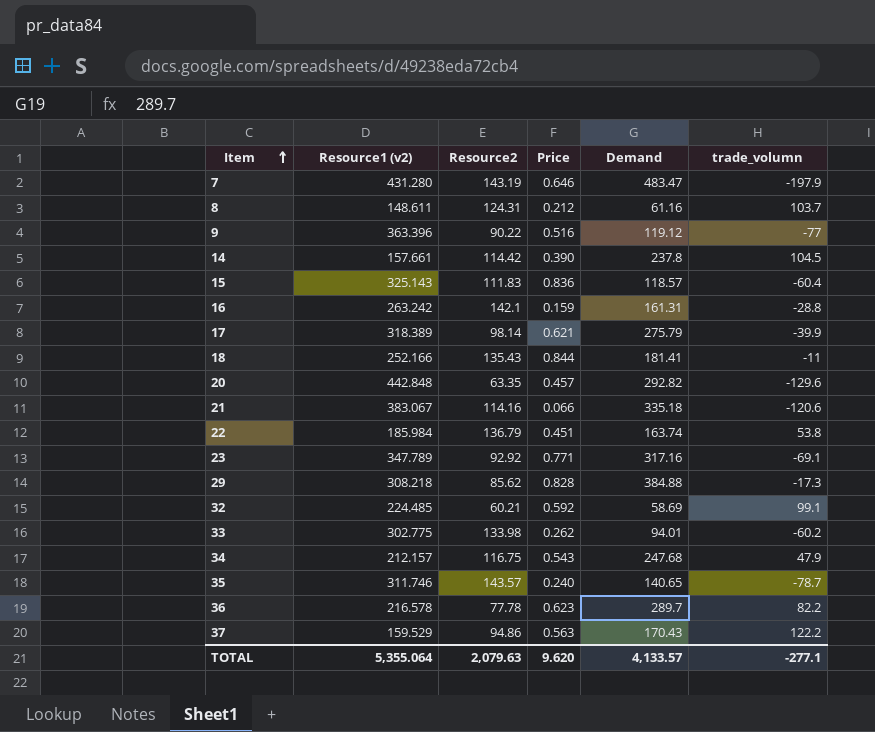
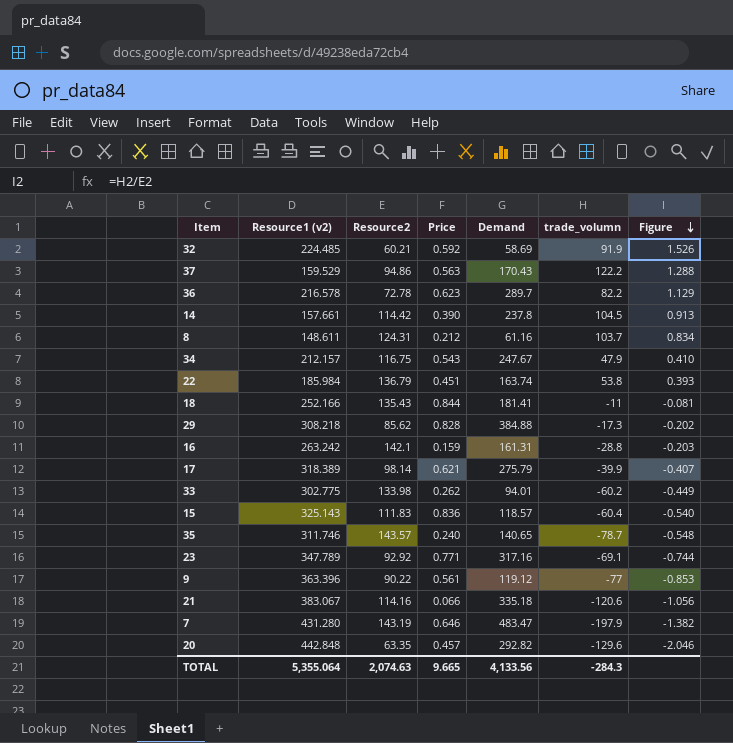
row order: Item ascending -> Figure descending
column Figure | formula: none -> [trade_volumn] / [Resource2]
32 | trade_volumn: 99.1 -> 91.9
36 | Resource2: 77.78 -> 72.78
34 | Demand: 247.68 -> 247.67
9 | Price: 0.516 -> 0.561
TOTAL | Resource2: 2,079.63 -> 2,074.63
TOTAL | Price: 9.620 -> 9.665
TOTAL | Demand: 4,133.57 -> 4,133.56
TOTAL | trade_volumn: -277.1 -> -284.3

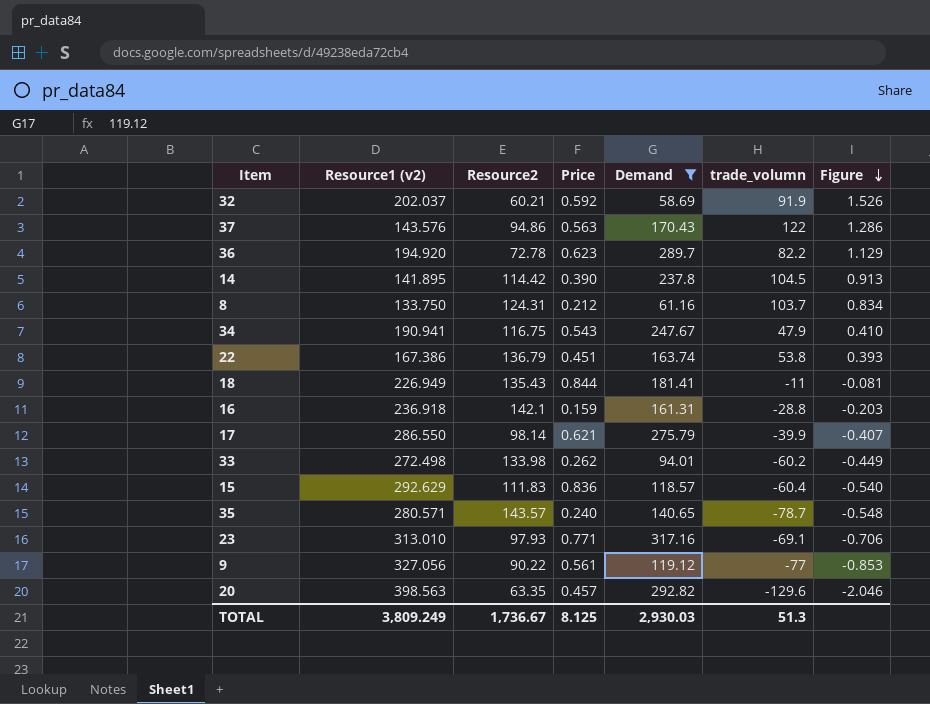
filter: none -> Demand <= 317.16
32 | Resource1 (v2): 224.485 -> 202.037
37 | Resource1 (v2): 159.529 -> 143.576
37 | trade_volumn: 122.2 -> 122
37 | Figure: 1.288 -> 1.286
36 | Resource1 (v2): 216.578 -> 194.920
14 | Resource1 (v2): 157.661 -> 141.895
8 | Resource1 (v2): 148.611 -> 133.750
34 | Resource1 (v2): 212.157 -> 190.941
22 | Resource1 (v2): 185.984 -> 167.386
18 | Resource1 (v2): 252.166 -> 226.949
16 | Resource1 (v2): 263.242 -> 236.918
17 | Resource1 (v2): 318.389 -> 286.550
33 | Resource1 (v2): 302.775 -> 272.498
15 | Resource1 (v2): 325.143 -> 292.629
35 | Resource1 (v2): 311.746 -> 280.571
23 | Resource1 (v2): 347.789 -> 313.010
23 | Resource2: 92.92 -> 97.93
23 | Figure: -0.744 -> -0.706
9 | Resource1 (v2): 363.396 -> 327.056
20 | Resource1 (v2): 442.848 -> 398.563
TOTAL | Resource1 (v2): 5,355.064 -> 3,809.249
TOTAL | Resource2: 2,074.63 -> 1,736.67
TOTAL | Price: 9.665 -> 8.125
TOTAL | Demand: 4,133.56 -> 2,930.03
TOTAL | trade_volumn: -284.3 -> 51.3

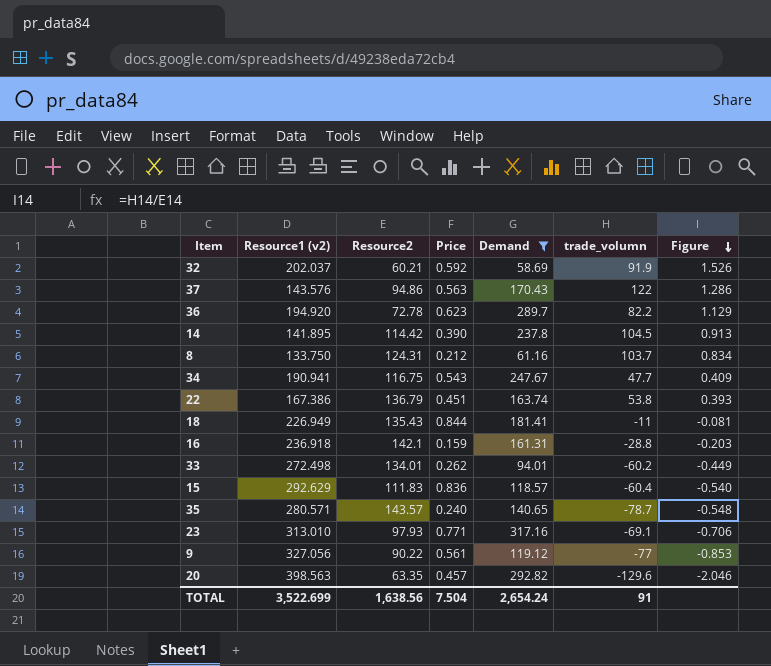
row 17: 286.550 | 98.14 | 0.621 | 275.79 | -39.9 | -0.407 -> none
34 | trade_volumn: 47.9 -> 47.7
34 | Figure: 0.410 -> 0.409
33 | Resource2: 133.98 -> 134.01
TOTAL | Resource1 (v2): 3,809.249 -> 3,522.699
TOTAL | Resource2: 1,736.67 -> 1,638.56
TOTAL | Price: 8.125 -> 7.504
TOTAL | Demand: 2,930.03 -> 2,654.24
TOTAL | trade_volumn: 51.3 -> 91

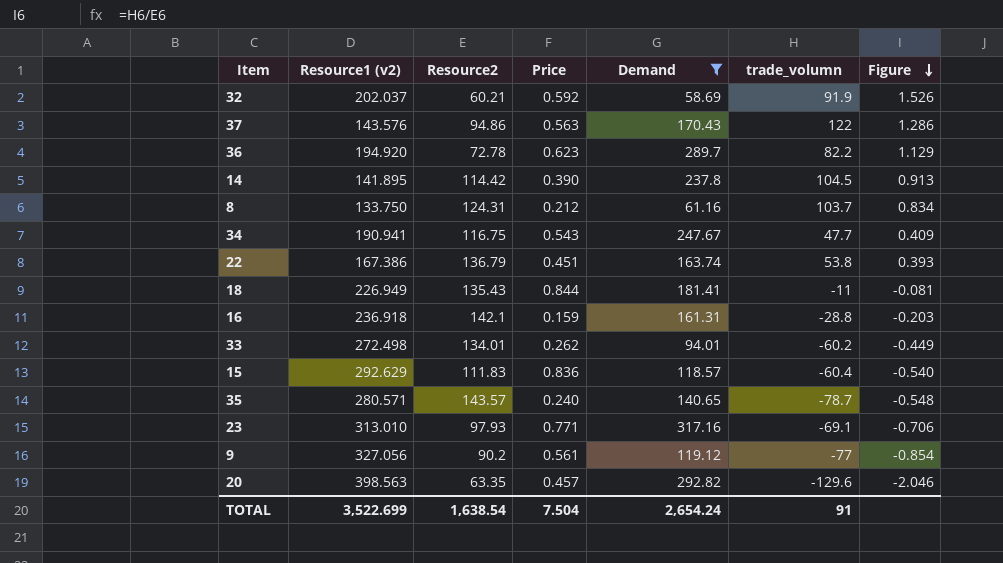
9 | Resource2: 90.22 -> 90.2
9 | Figure: -0.853 -> -0.854
TOTAL | Resource2: 1,638.56 -> 1,638.54

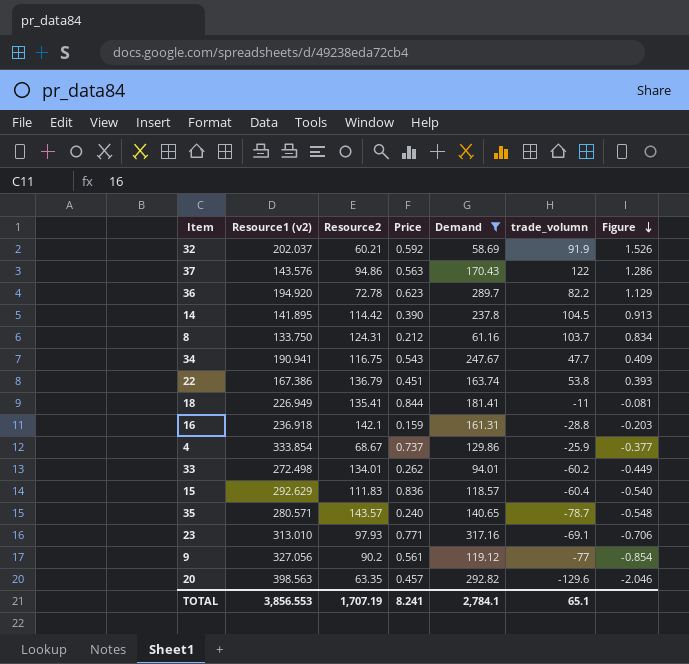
18 | Resource2: 135.43 -> 135.41
row 4: none -> 333.854 | 68.67 | 0.737 | 129.86 | -25.9 | -0.377
TOTAL | Resource1 (v2): 3,522.699 -> 3,856.553
TOTAL | Resource2: 1,638.54 -> 1,707.19
TOTAL | Price: 7.504 -> 8.241
TOTAL | Demand: 2,654.24 -> 2,784.1
TOTAL | trade_volumn: 91 -> 65.1

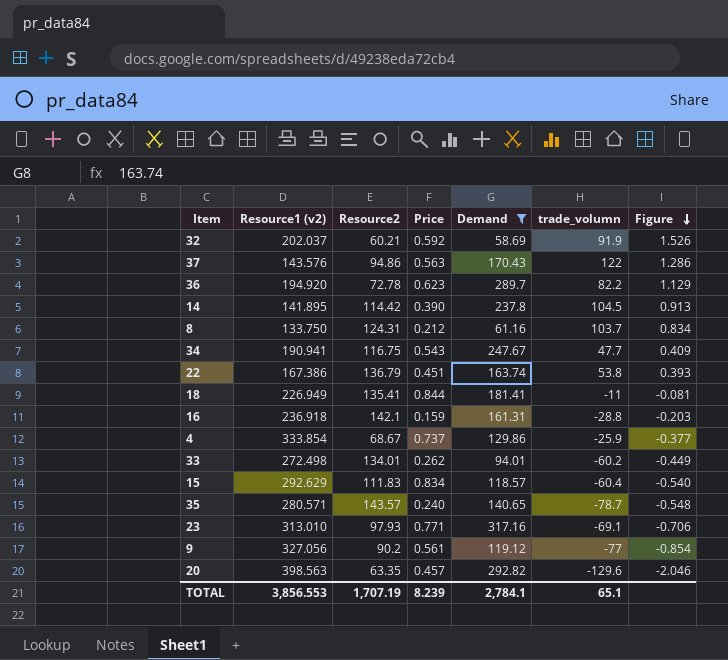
15 | Price: 0.836 -> 0.834
TOTAL | Price: 8.241 -> 8.239

